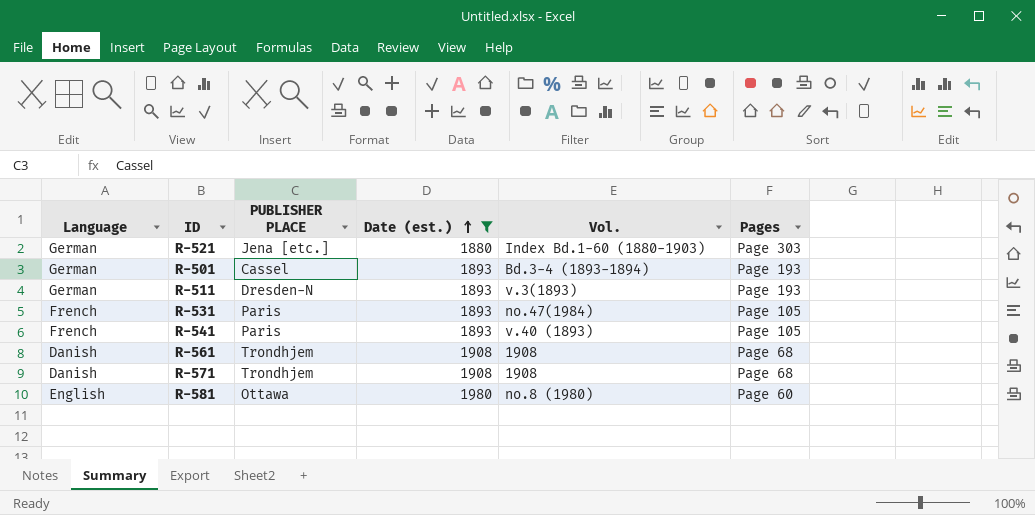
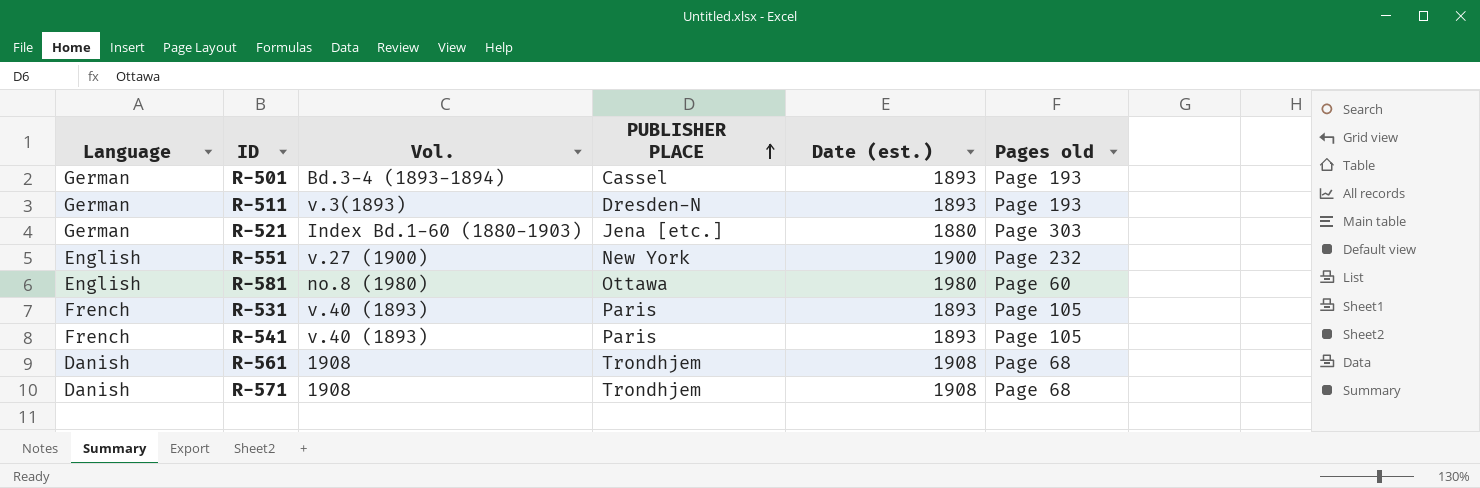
filter: Date (est.) != 1900 -> none
row order: Date (est.) ascending -> PUBLISHER PLACE ascending
column Vol. | position: 5 -> 3
column name: Pages -> Pages old
R-531 | Vol.: no.47(1984) -> v.40 (1893)

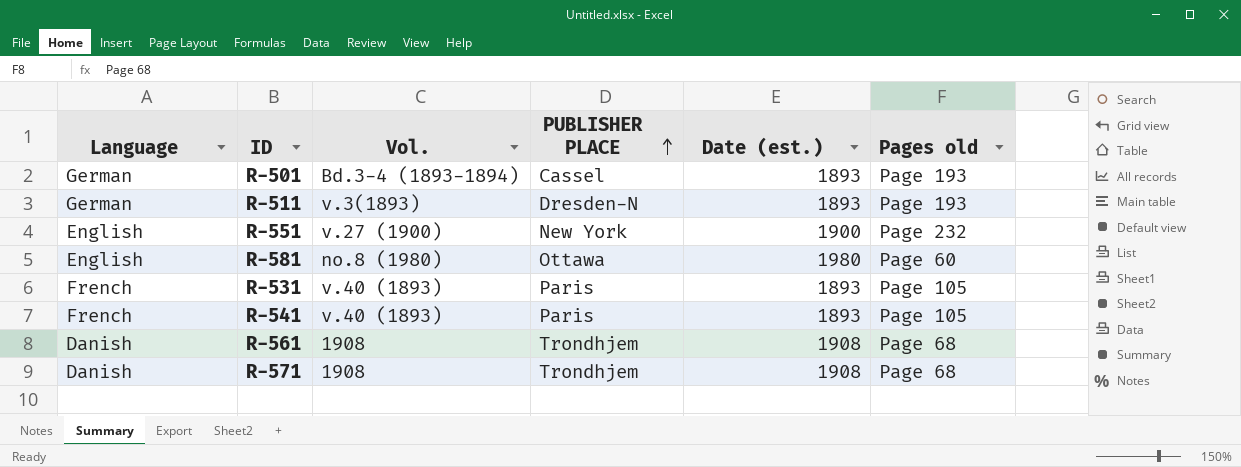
row R-521: German | Index Bd.1-60 (1880-1903) | Jena [etc.] | 1880 | Page 303 -> none

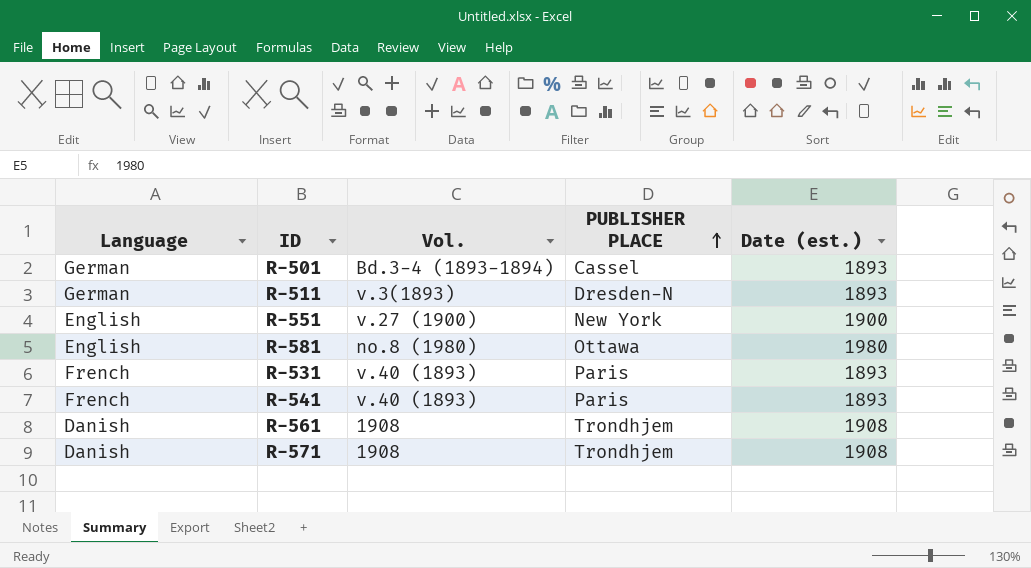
column Pages old | position: 6 -> none

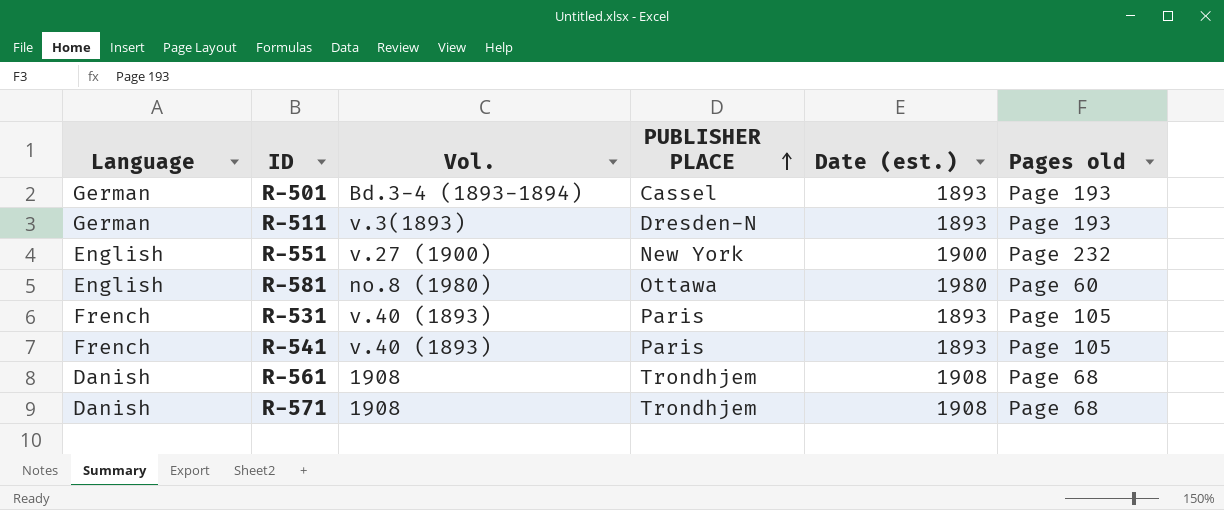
column Pages old | position: none -> 6

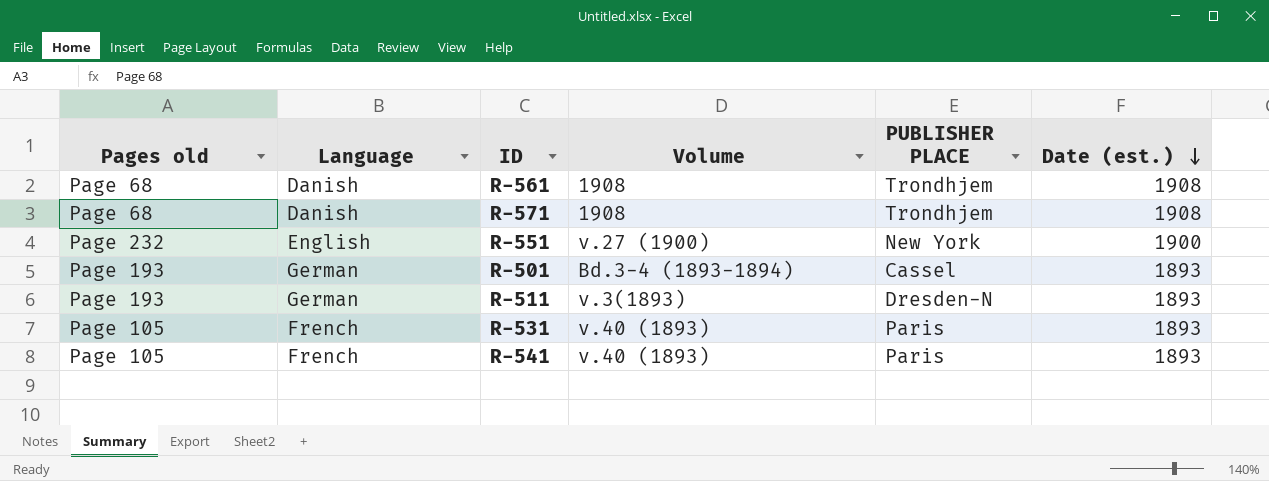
row order: PUBLISHER PLACE ascending -> Date (est.) descending
column Pages old | position: 6 -> 1
column name: Vol. -> Volume
row R-581: English | no.8 (1980) | Ottawa | 1980 | Page 60 -> none

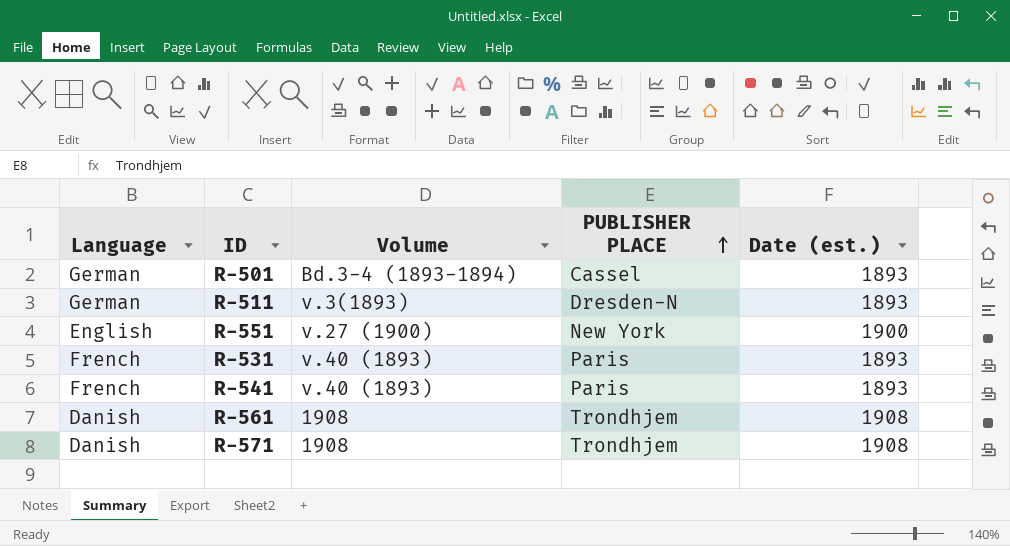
row order: Date (est.) descending -> PUBLISHER PLACE ascending
column Pages old | position: 1 -> none

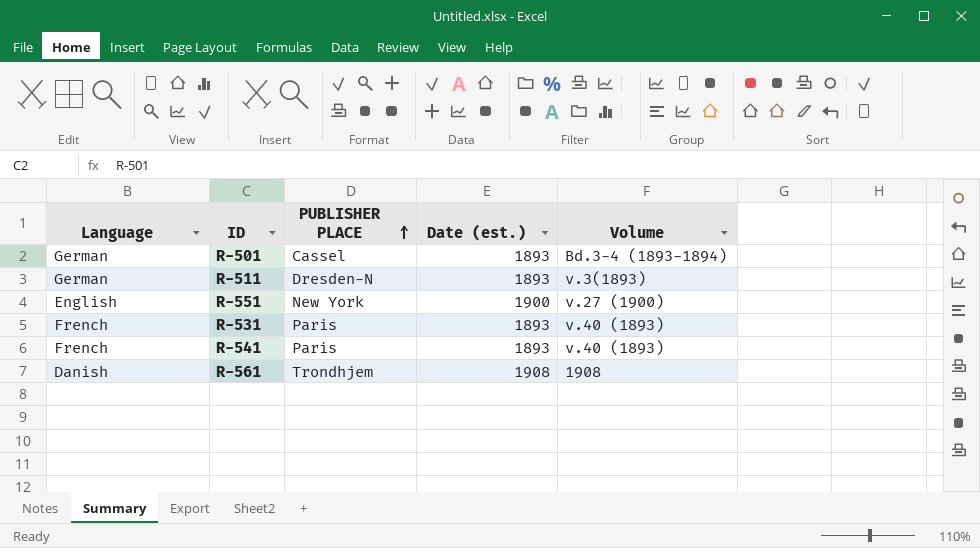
column Volume | position: 3 -> 5
row R-571: Danish | 1908 | Trondhjem | 1908 -> none

